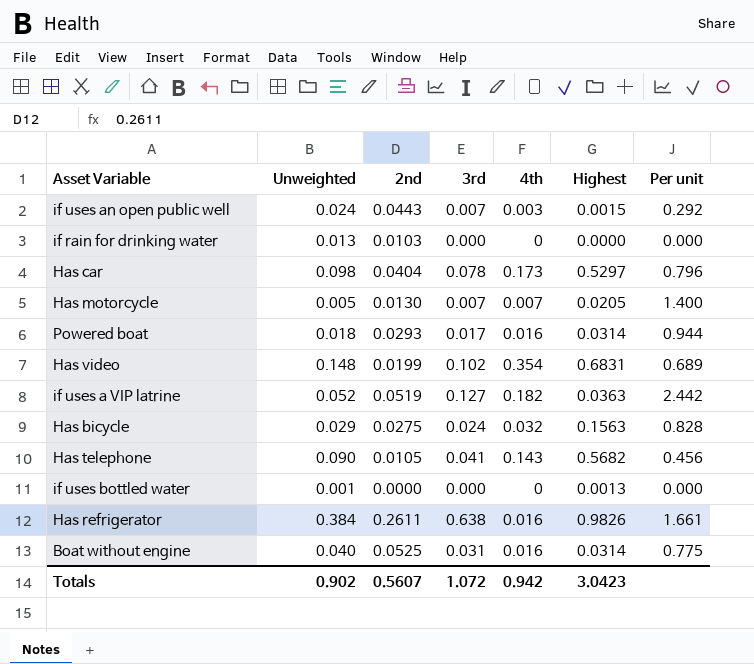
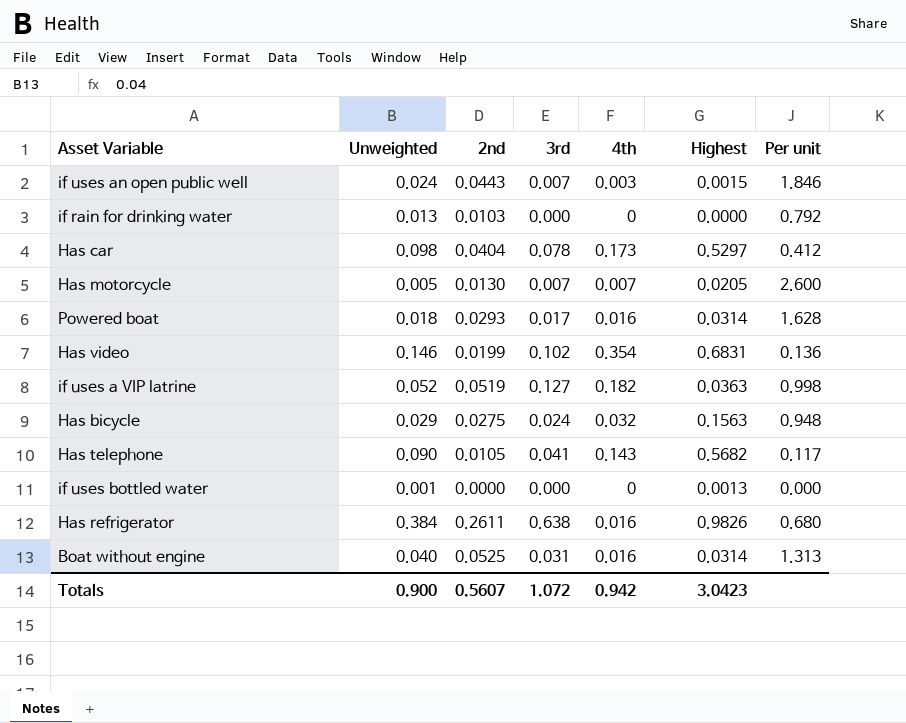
column Per unit | formula: [3rd] / [Unweighted] -> [2nd] / [Unweighted]
Has video | Unweighted: 0.148 -> 0.146
Totals | Unweighted: 0.902 -> 0.900

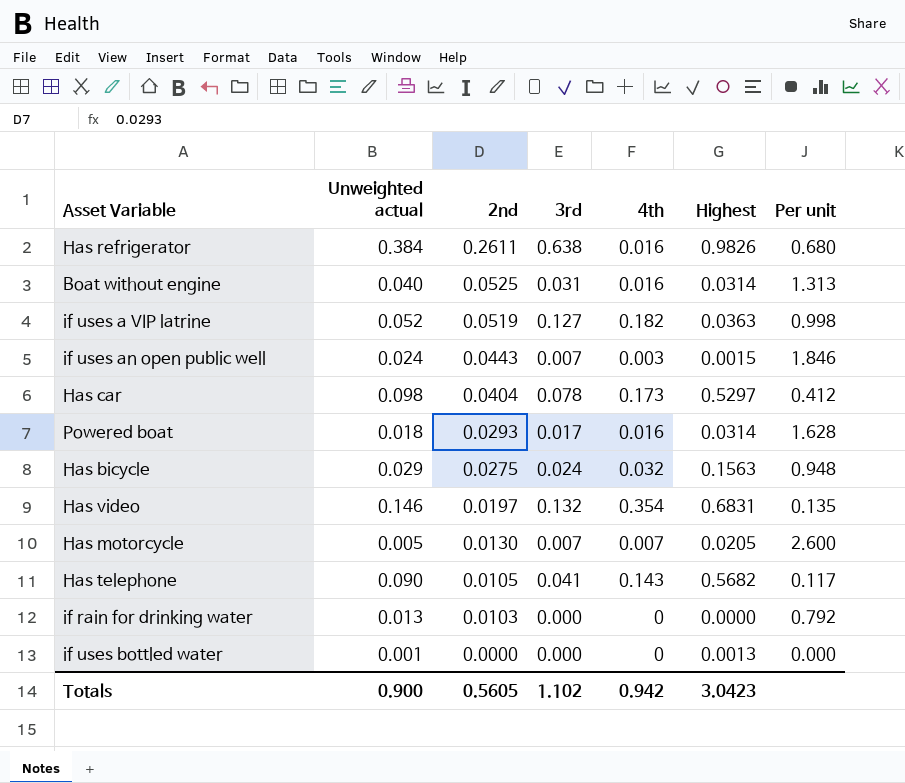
row order: none -> 2nd descending
column name: Unweighted -> Unweighted actual
Has video | 2nd: 0.0199 -> 0.0197
Has video | 3rd: 0.102 -> 0.132
Has video | Per unit: 0.136 -> 0.135
Totals | 2nd: 0.5607 -> 0.5605
Totals | 3rd: 1.072 -> 1.102

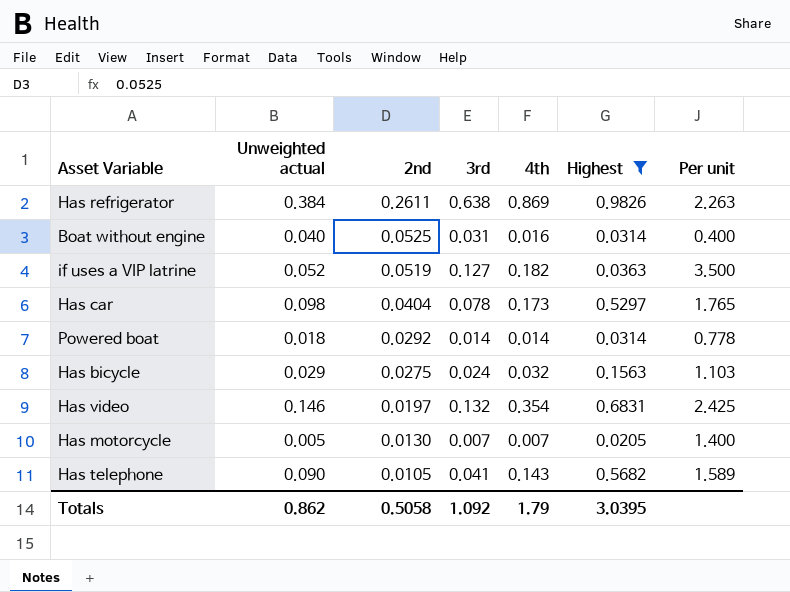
filter: none -> Highest >= 0.0205
column Per unit | formula: [2nd] / [Unweighted actual] -> [4th] / [Unweighted actual]
Has refrigerator | 4th: 0.016 -> 0.869
Powered boat | 2nd: 0.0293 -> 0.0292
Powered boat | 3rd: 0.017 -> 0.014
Powered boat | 4th: 0.016 -> 0.014
Totals | Unweighted actual: 0.900 -> 0.862
Totals | 2nd: 0.5605 -> 0.5058
Totals | 3rd: 1.102 -> 1.092
Totals | 4th: 0.942 -> 1.79
Totals | Highest: 3.0423 -> 3.0395

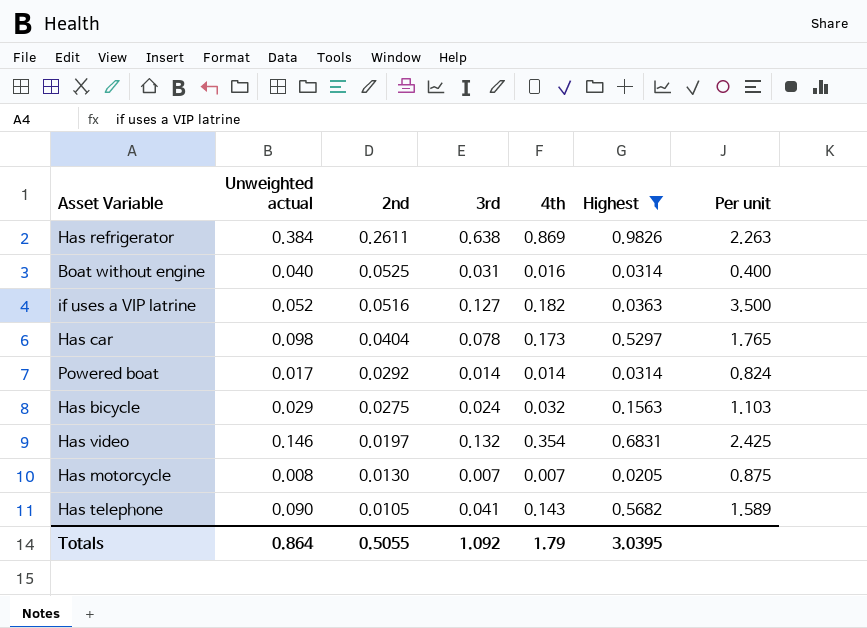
if uses a VIP latrine | 2nd: 0.0519 -> 0.0516
Powered boat | Unweighted actual: 0.018 -> 0.017
Powered boat | Per unit: 0.778 -> 0.824
Has motorcycle | Unweighted actual: 0.005 -> 0.008
Has motorcycle | Per unit: 1.400 -> 0.875
Totals | Unweighted actual: 0.862 -> 0.864
Totals | 2nd: 0.5058 -> 0.5055

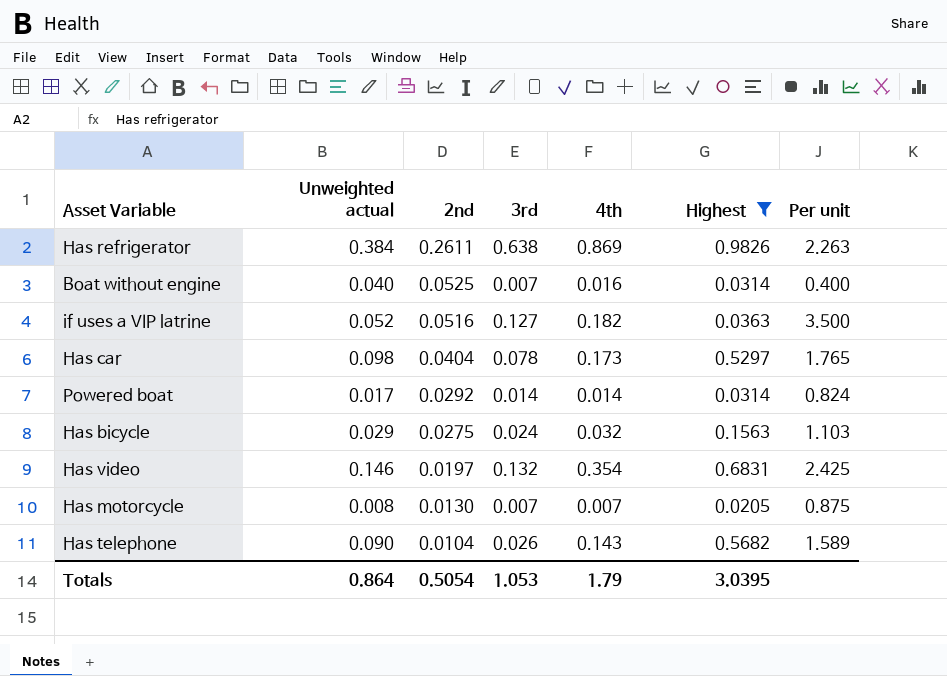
Boat without engine | 3rd: 0.031 -> 0.007
Has telephone | 2nd: 0.0105 -> 0.0104
Has telephone | 3rd: 0.041 -> 0.026
Totals | 2nd: 0.5055 -> 0.5054
Totals | 3rd: 1.092 -> 1.053

